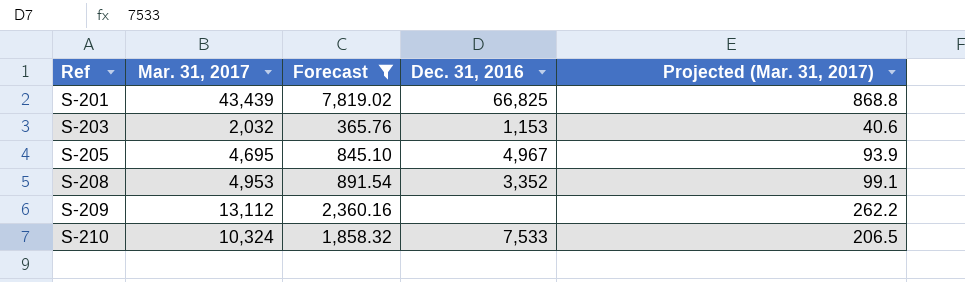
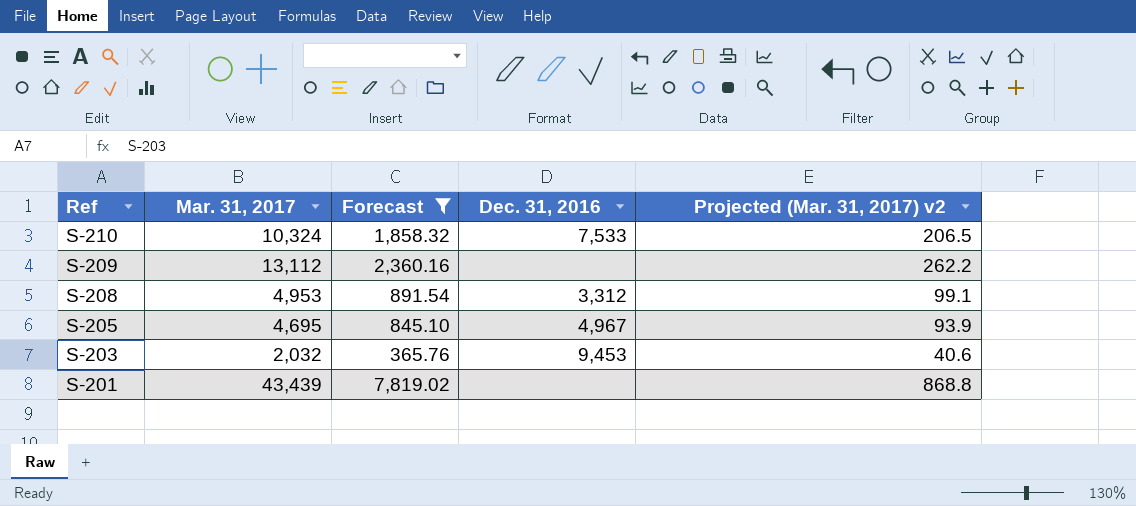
row order: Ref ascending -> Ref descending
column name: Projected (Mar. 31, 2017) -> Projected (Mar. 31, 2017) v2
S-208 | Dec. 31, 2016: 3,352 -> 3,312
S-203 | Dec. 31, 2016: 1,153 -> 9,453
S-201 | Dec. 31, 2016: 66,825 -> none

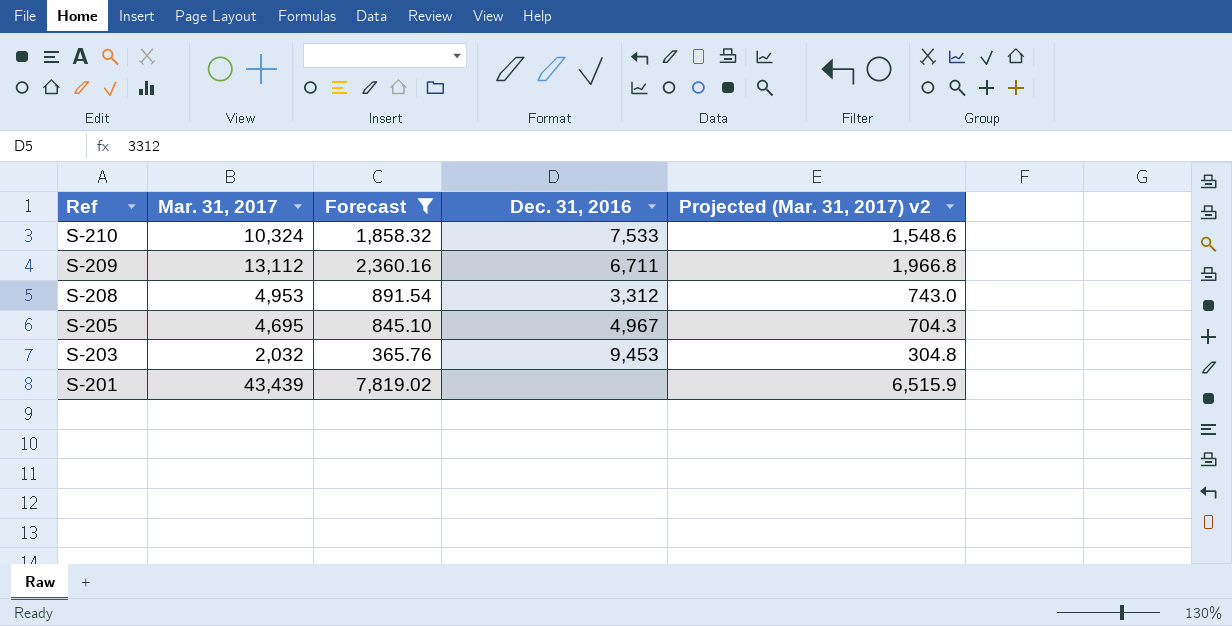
column Projected (Mar. 31, 2017) v2 | formula: [Mar. 31, 2017] * 0.02 -> [Mar. 31, 2017] * 0.15
S-209 | Dec. 31, 2016: none -> 6,711

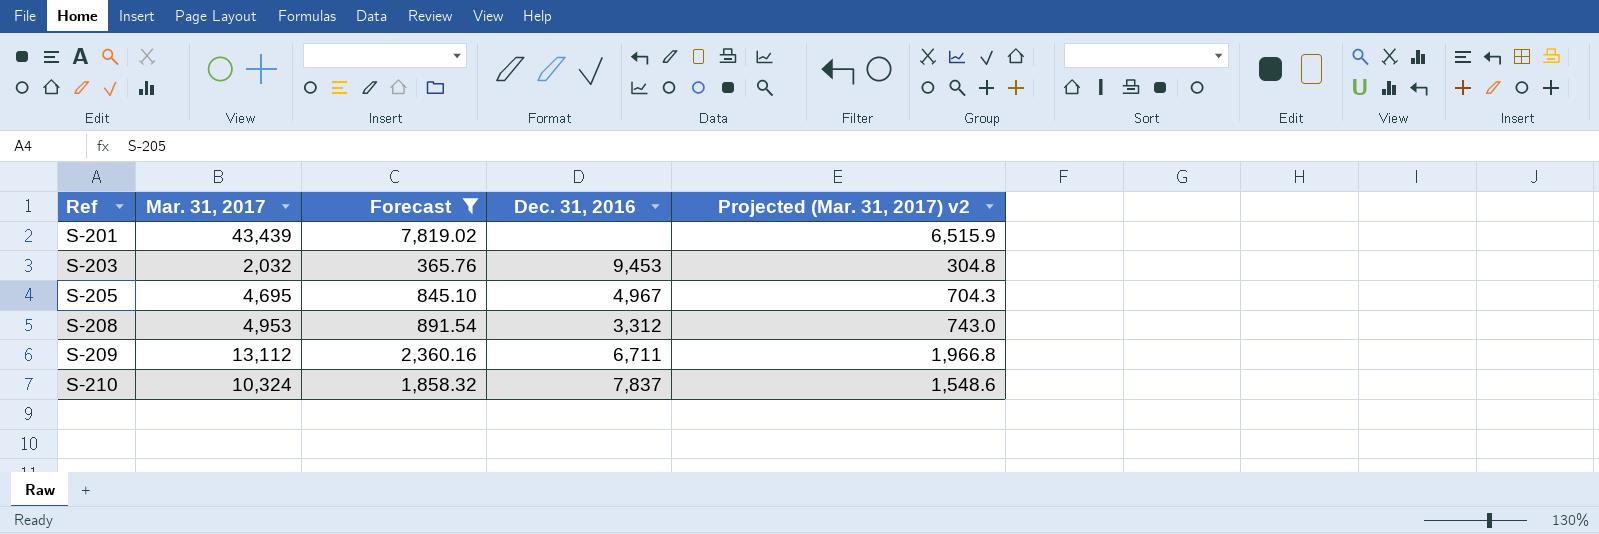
row order: Ref descending -> Ref ascending
S-210 | Dec. 31, 2016: 7,533 -> 7,837

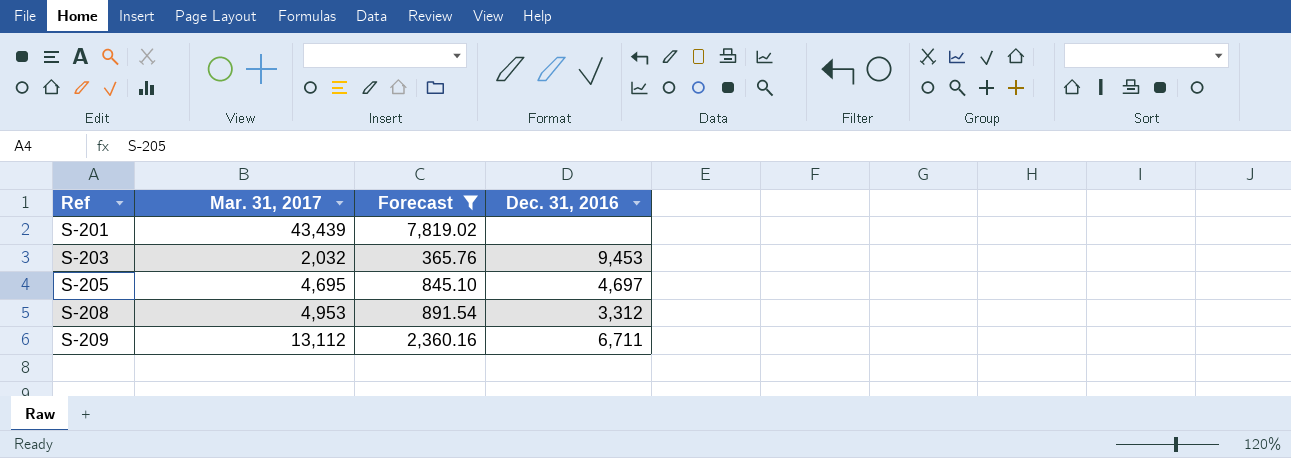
column Projected (Mar. 31, 2017) v2 | formula: [Mar. 31, 2017] * 0.15 -> none
row S-210: 10,324 | 1,858.32 | 7,837 | 1,548.6 -> none
S-205 | Dec. 31, 2016: 4,967 -> 4,697

